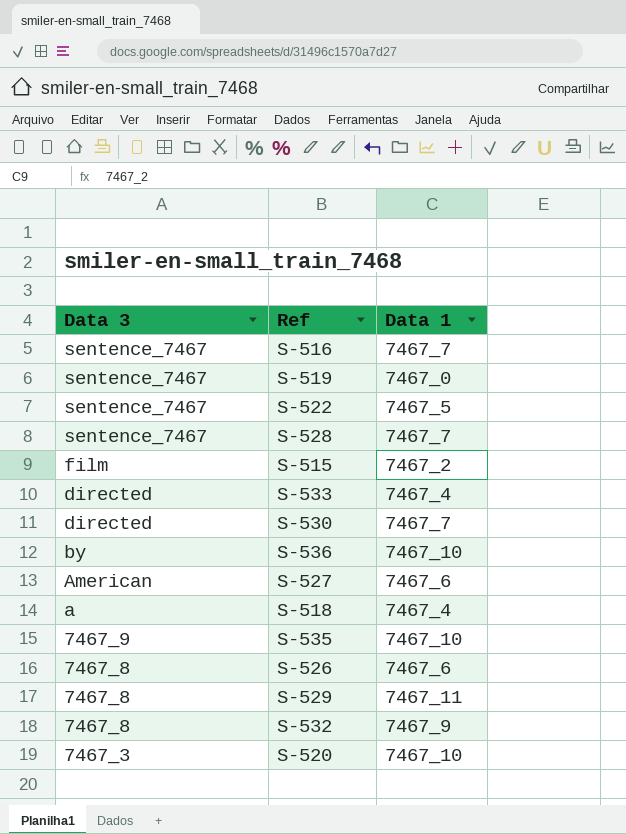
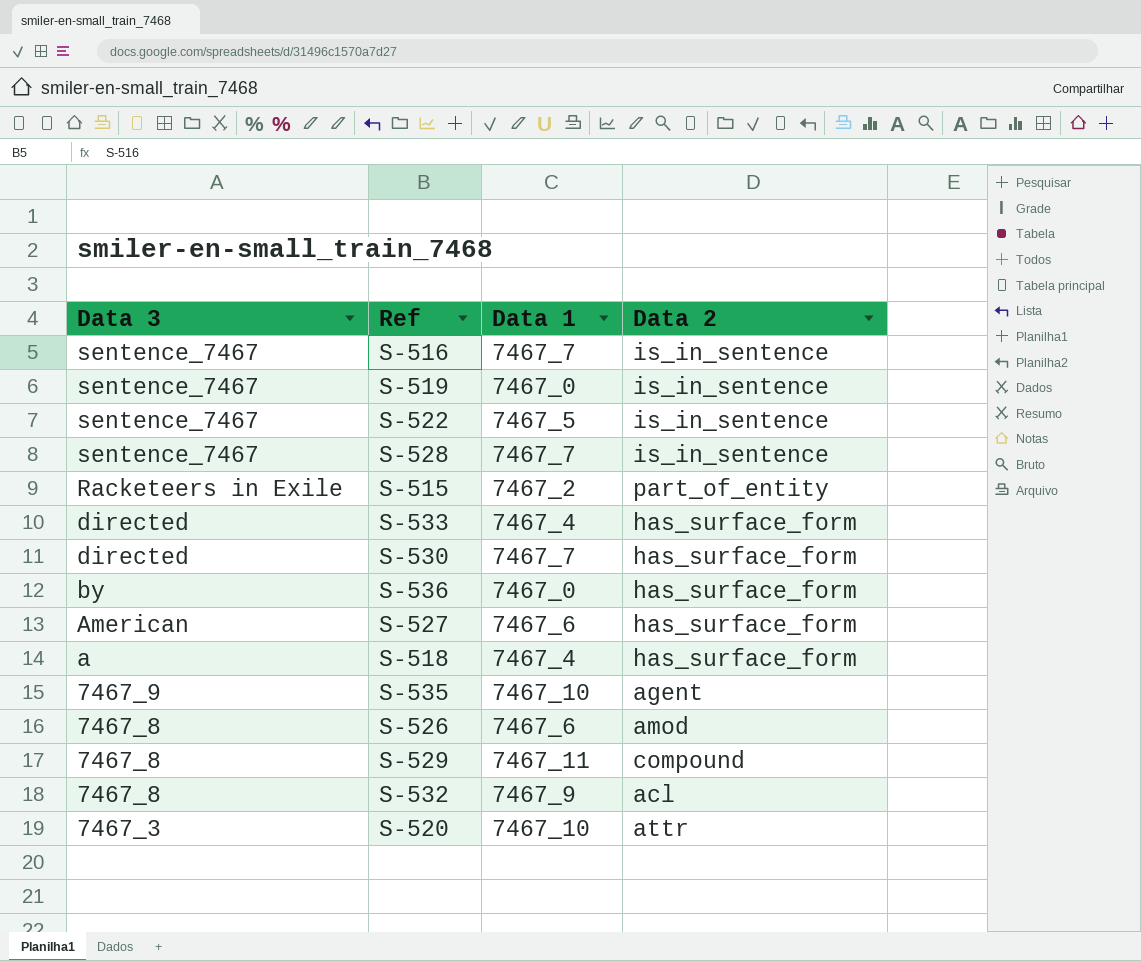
column Data 2 | position: none -> 4
S-515 | Data 3: film -> Racketeers in Exile
S-536 | Data 1: 7467_10 -> 7467_0

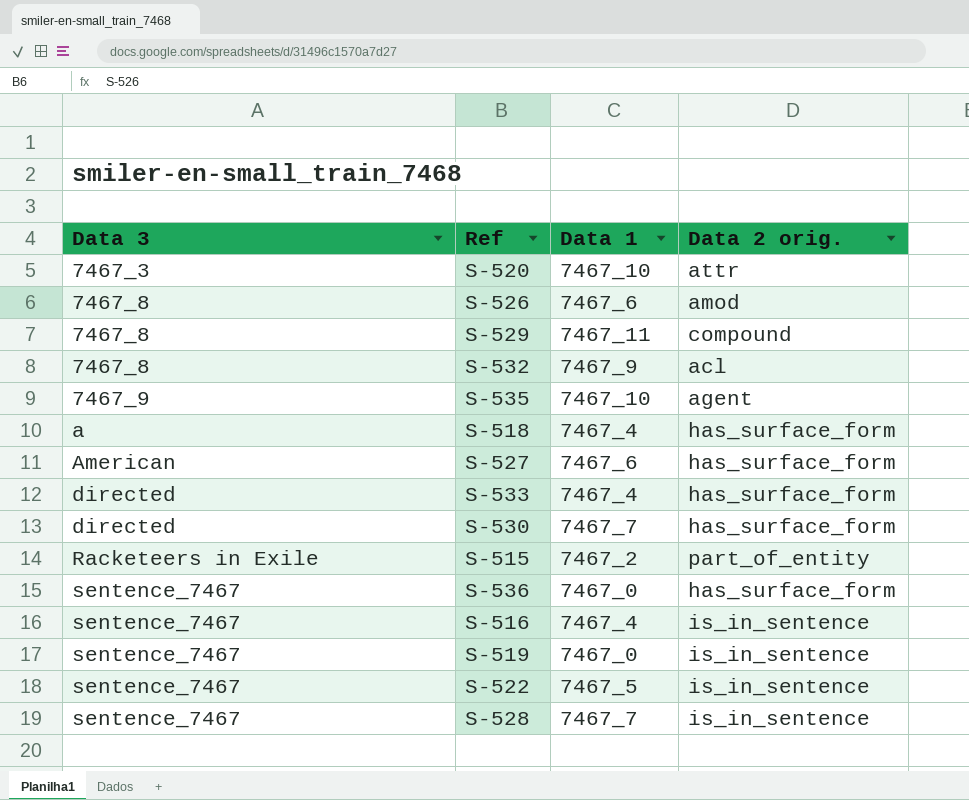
row order: Data 3 descending -> Data 3 ascending
column name: Data 2 -> Data 2 orig.
S-536 | Data 3: by -> sentence_7467
S-516 | Data 1: 7467_7 -> 7467_4

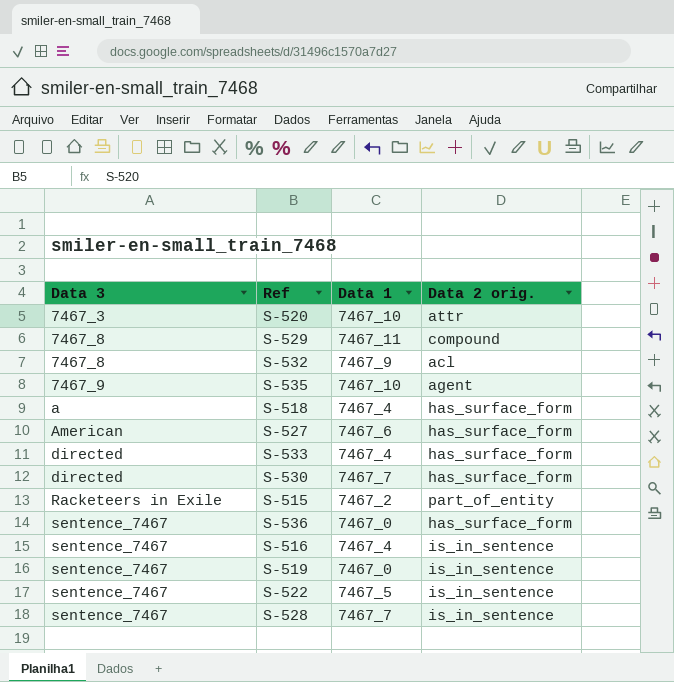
row S-526: 7467_8 | 7467_6 | amod -> none

